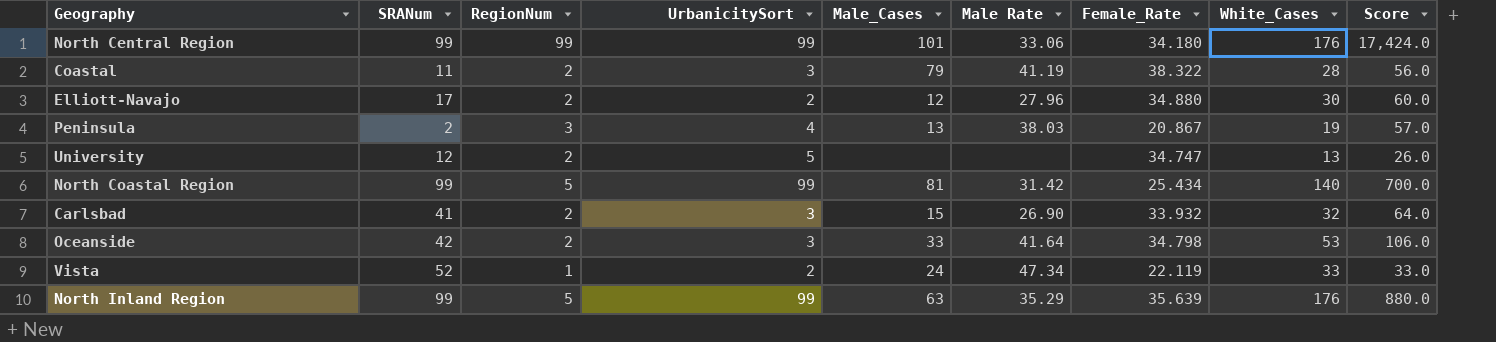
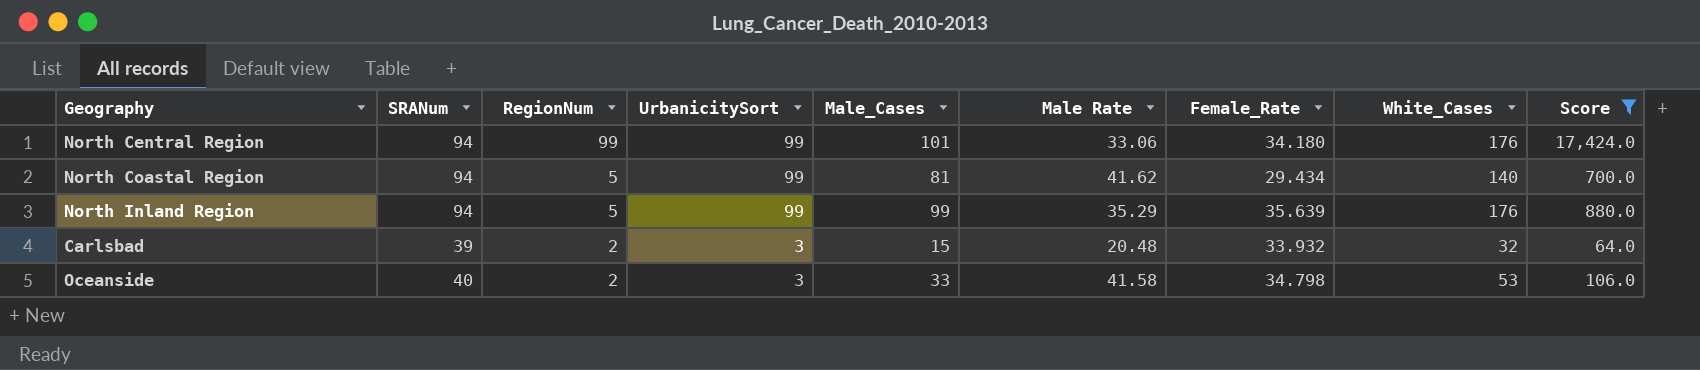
filter: none -> Score >= 64.0
row order: none -> RegionNum descending
North Central Region | SRANum: 99 -> 94
North Coastal Region | SRANum: 99 -> 94
North Coastal Region | Male Rate: 31.42 -> 41.62
North Coastal Region | Female_Rate: 25.434 -> 29.434
North Inland Region | SRANum: 99 -> 94
North Inland Region | Male_Cases: 63 -> 99
Carlsbad | SRANum: 41 -> 39
Carlsbad | Male Rate: 26.90 -> 20.48
Oceanside | SRANum: 42 -> 40
Oceanside | Male Rate: 41.64 -> 41.58

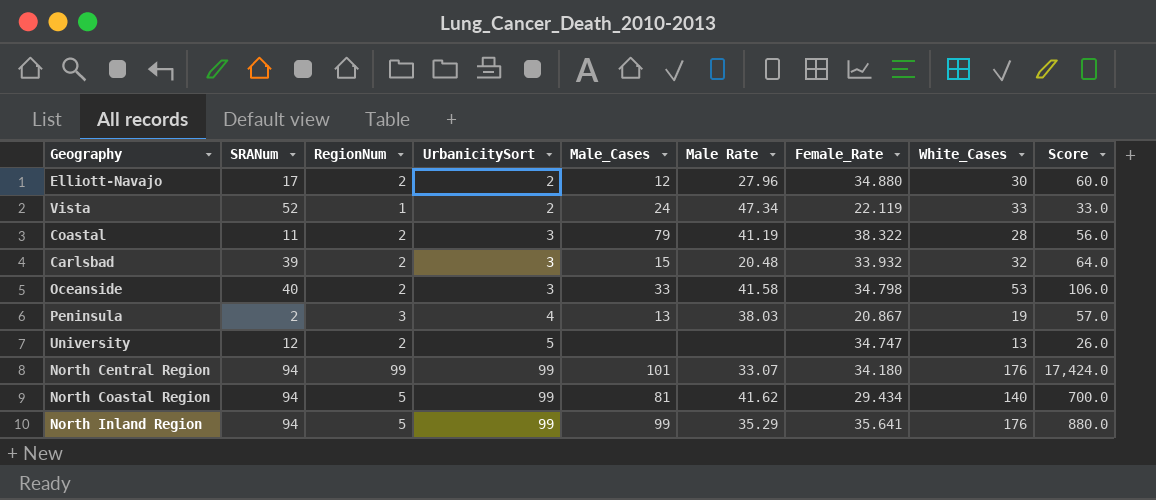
filter: Score >= 64.0 -> none
row order: RegionNum descending -> UrbanicitySort ascending
North Central Region | Male Rate: 33.06 -> 33.07
North Inland Region | Female_Rate: 35.639 -> 35.641

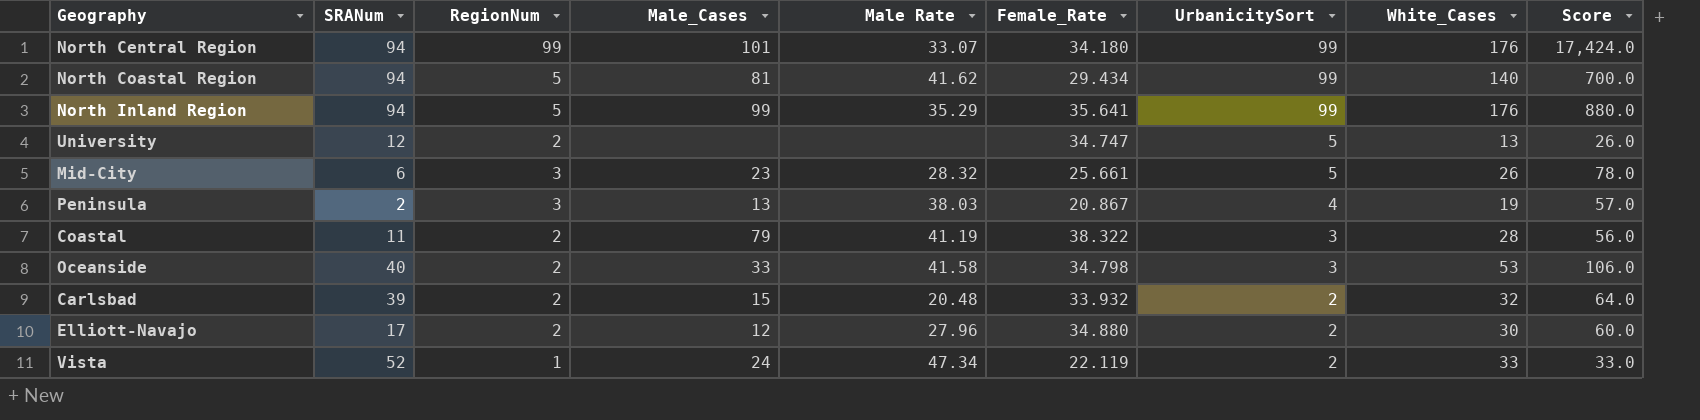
row order: UrbanicitySort ascending -> UrbanicitySort descending
column UrbanicitySort | position: 4 -> 7
row Mid-City: none -> 6 | 3 | 23 | 28.32 | 25.661 | 5 | 26 | 78.0
Carlsbad | UrbanicitySort: 3 -> 2

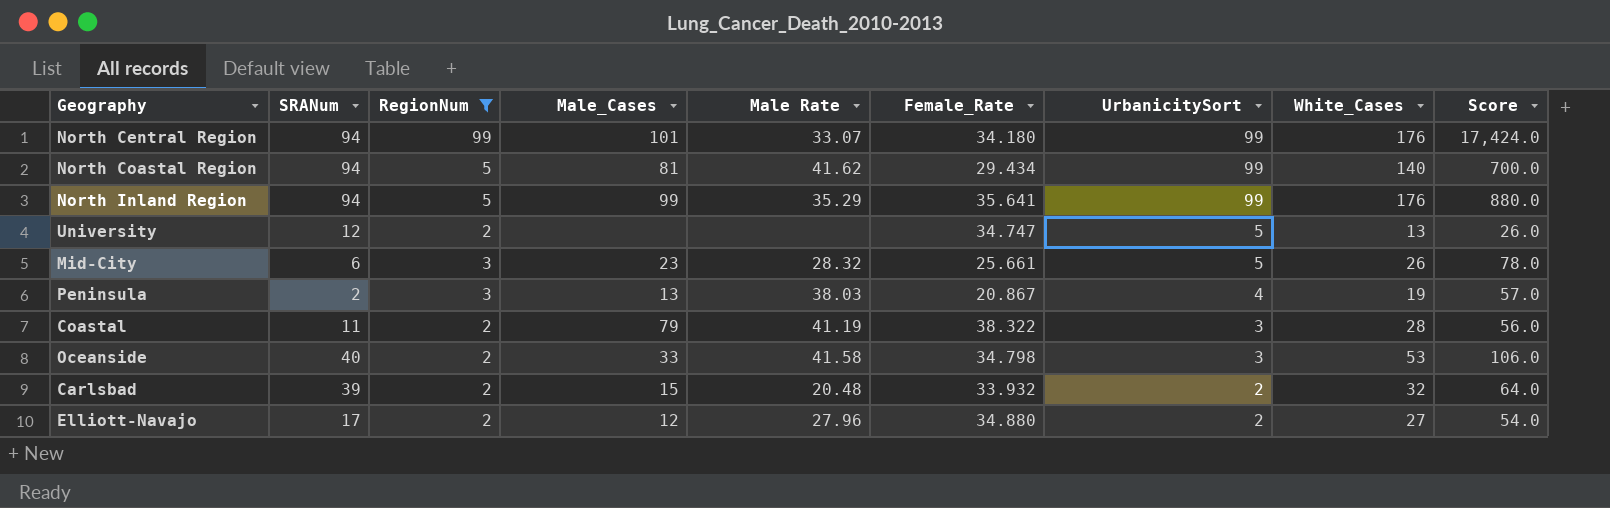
filter: none -> RegionNum != 1
Elliott-Navajo | White_Cases: 30 -> 27
Elliott-Navajo | Score: 60.0 -> 54.0

